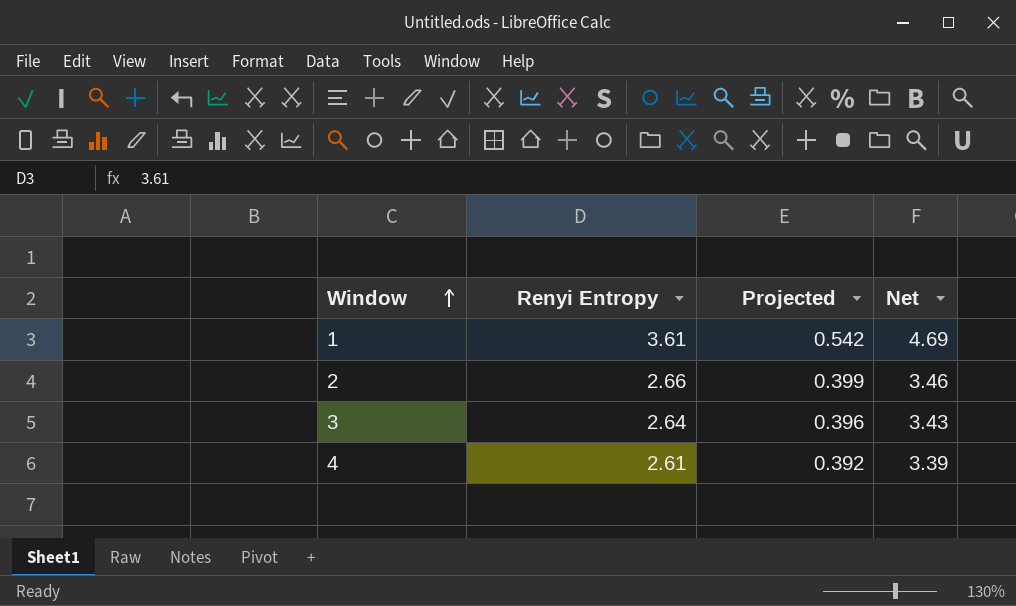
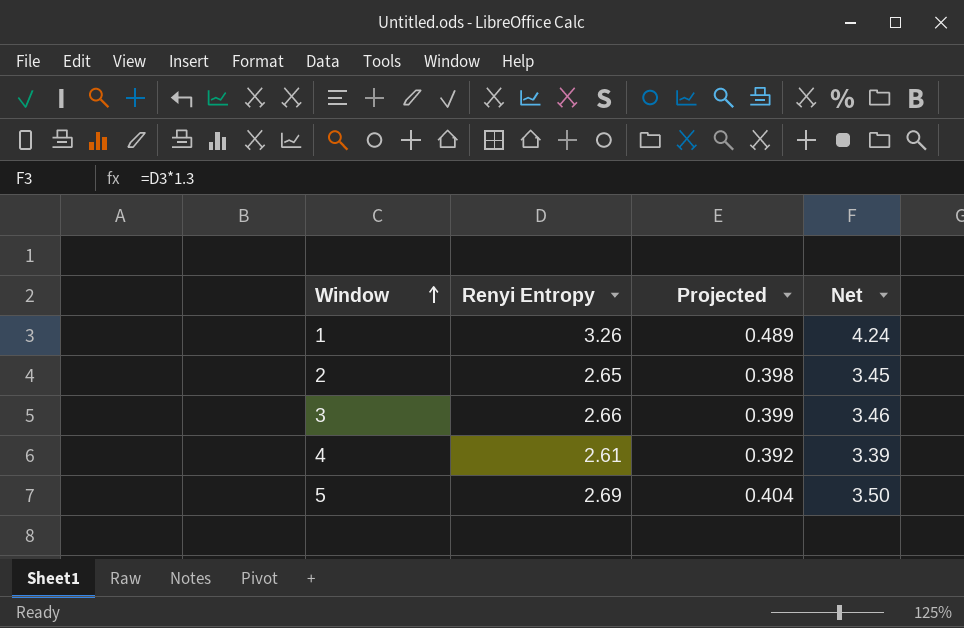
1 | Renyi Entropy: 3.61 -> 3.26
1 | Projected: 0.542 -> 0.489
1 | Net: 4.69 -> 4.24
2 | Renyi Entropy: 2.66 -> 2.65
2 | Projected: 0.399 -> 0.398
2 | Net: 3.46 -> 3.45
3 | Renyi Entropy: 2.64 -> 2.66
3 | Projected: 0.396 -> 0.399
3 | Net: 3.43 -> 3.46
row 5: none -> 2.69 | 0.404 | 3.50

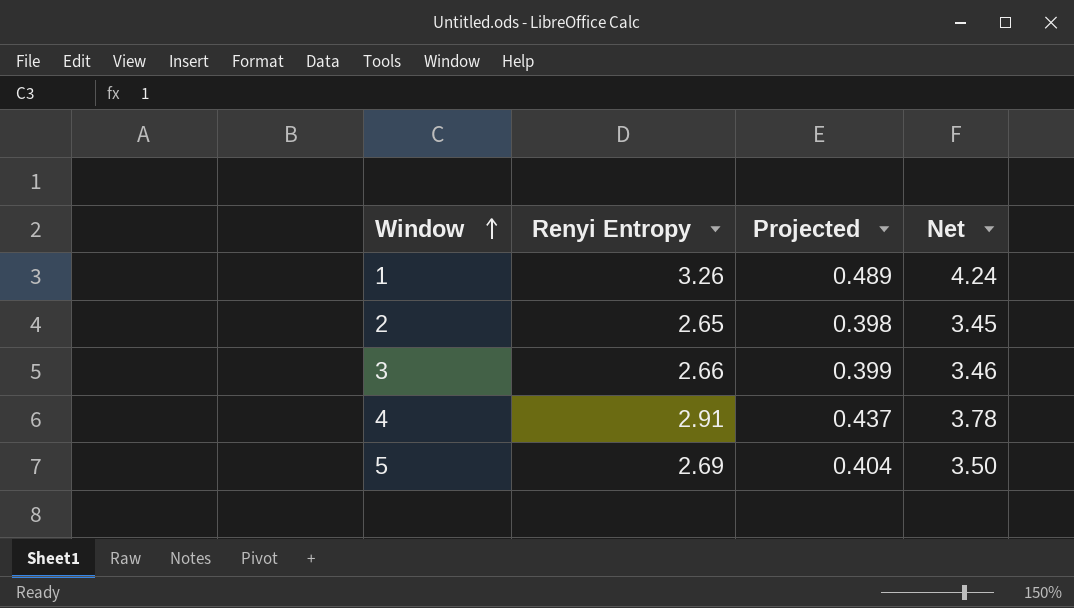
4 | Renyi Entropy: 2.61 -> 2.91
4 | Projected: 0.392 -> 0.437
4 | Net: 3.39 -> 3.78

